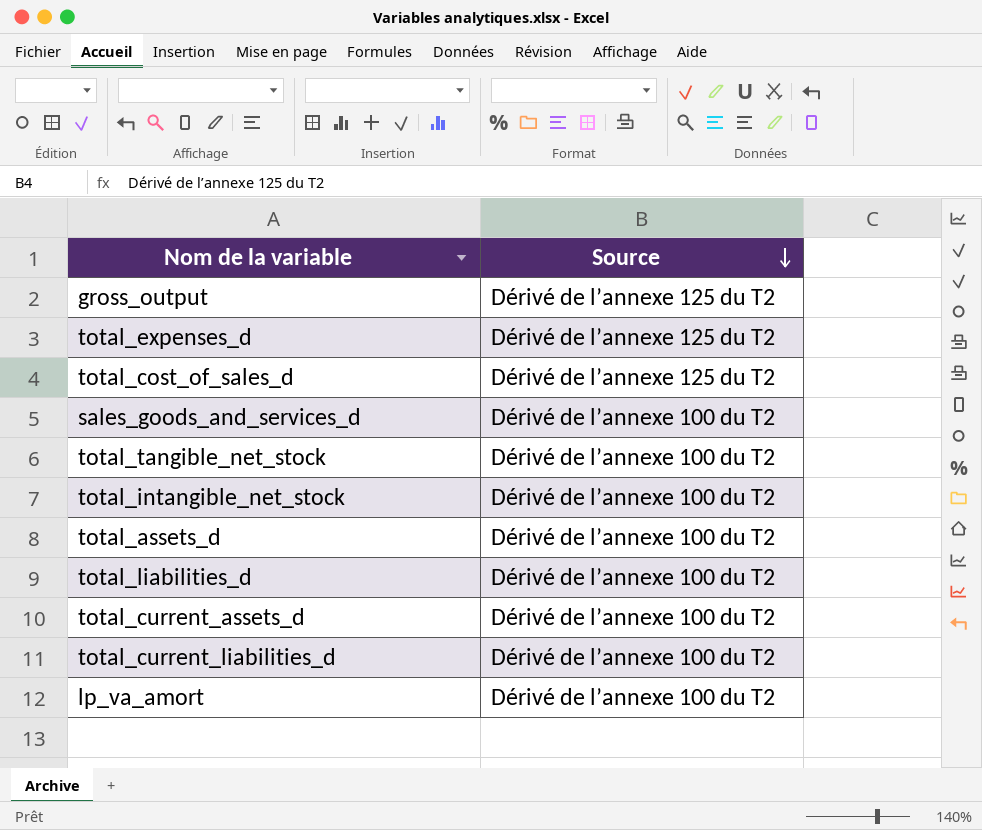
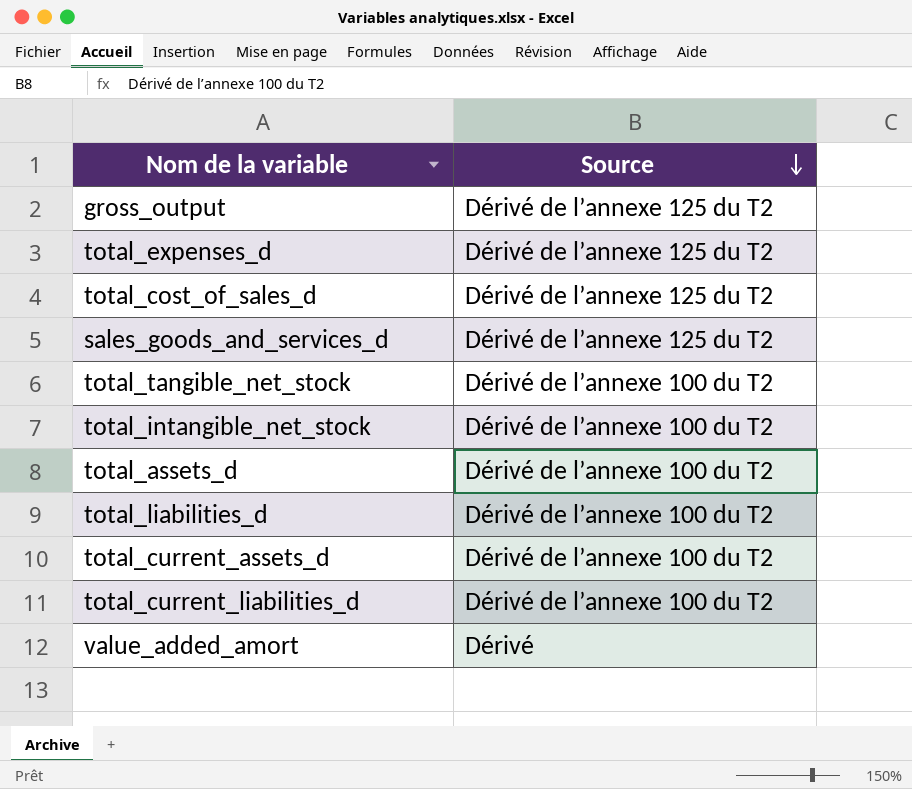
row lp_va_amort: Dérivé de l’annexe 100 du T2 -> none
sales_goods_and_services_d | Source: Dérivé de l’annexe 100 du T2 -> Dérivé de l’annexe 125 du T2
row value_added_amort: none -> Dérivé

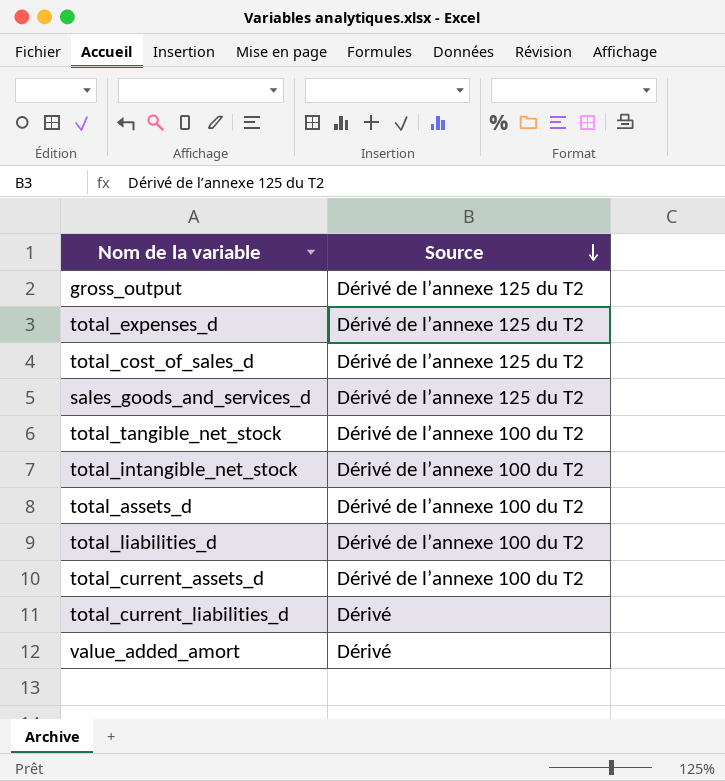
total_current_liabilities_d | Source: Dérivé de l’annexe 100 du T2 -> Dérivé

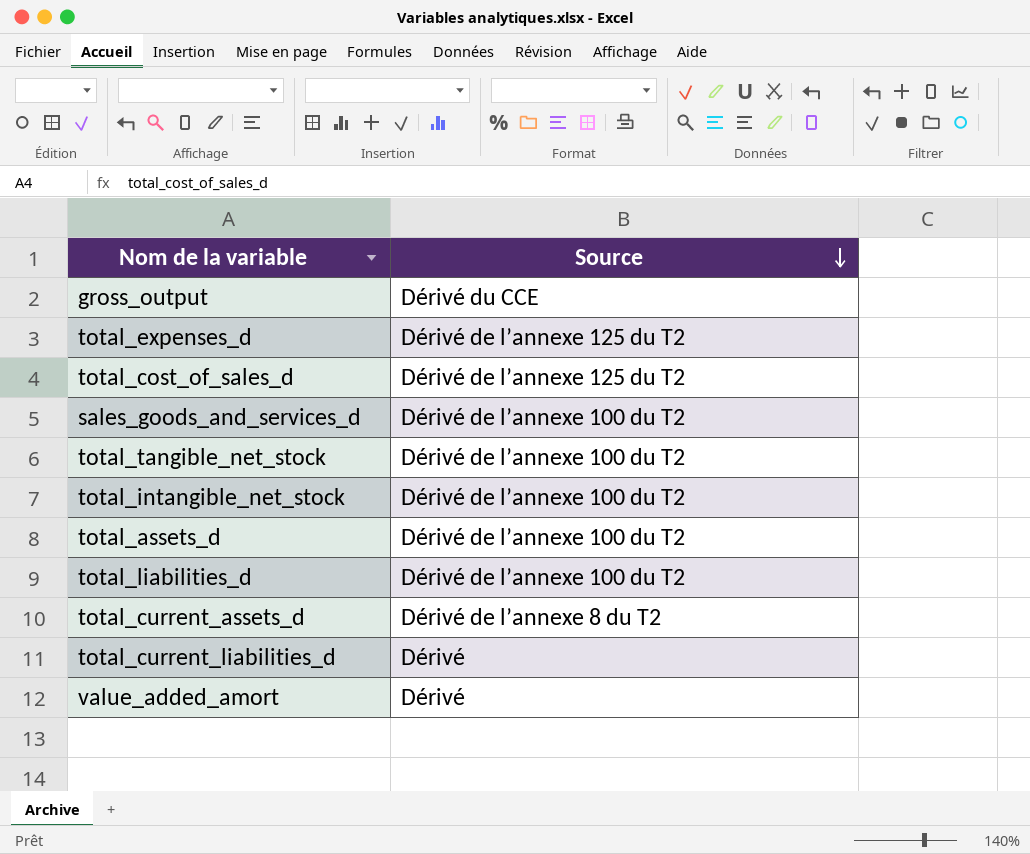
gross_output | Source: Dérivé de l’annexe 125 du T2 -> Dérivé du CCE
sales_goods_and_services_d | Source: Dérivé de l’annexe 125 du T2 -> Dérivé de l’annexe 100 du T2
total_current_assets_d | Source: Dérivé de l’annexe 100 du T2 -> Dérivé de l’annexe 8 du T2

